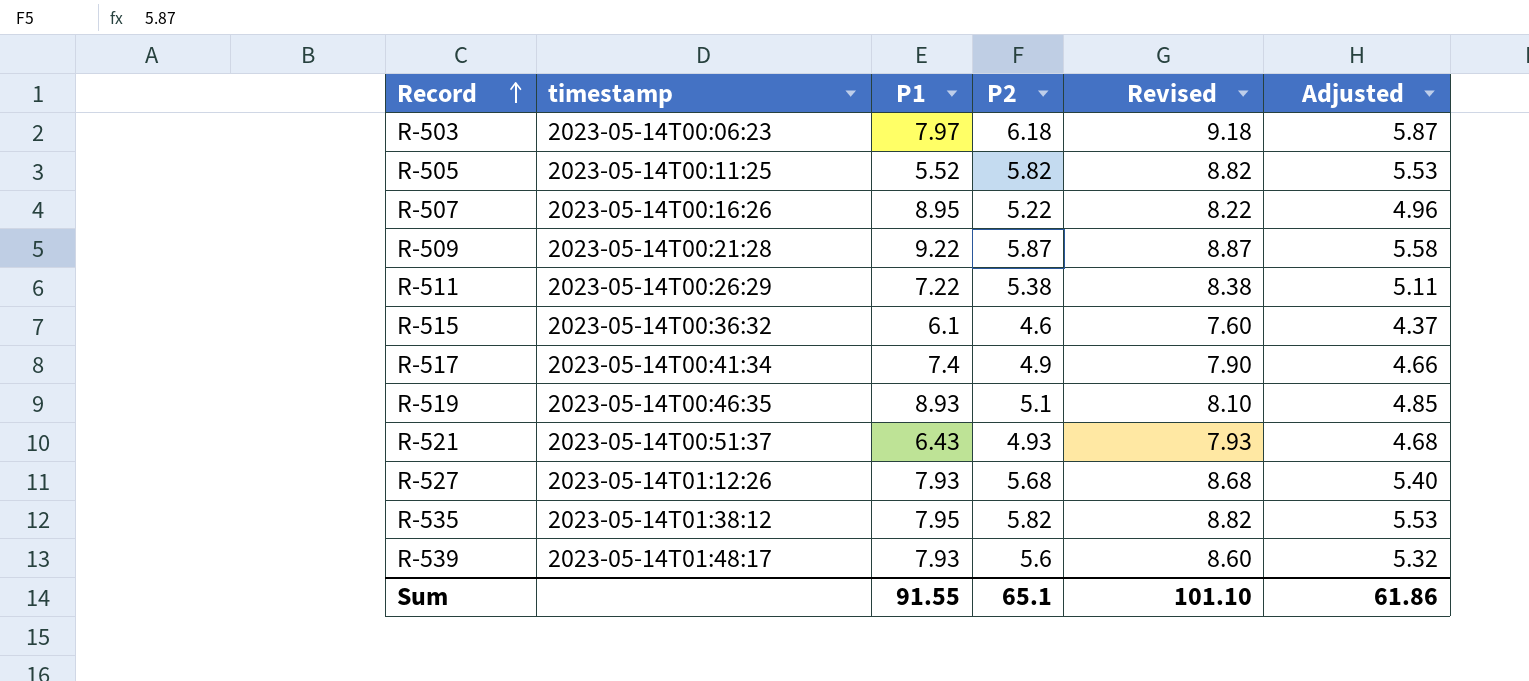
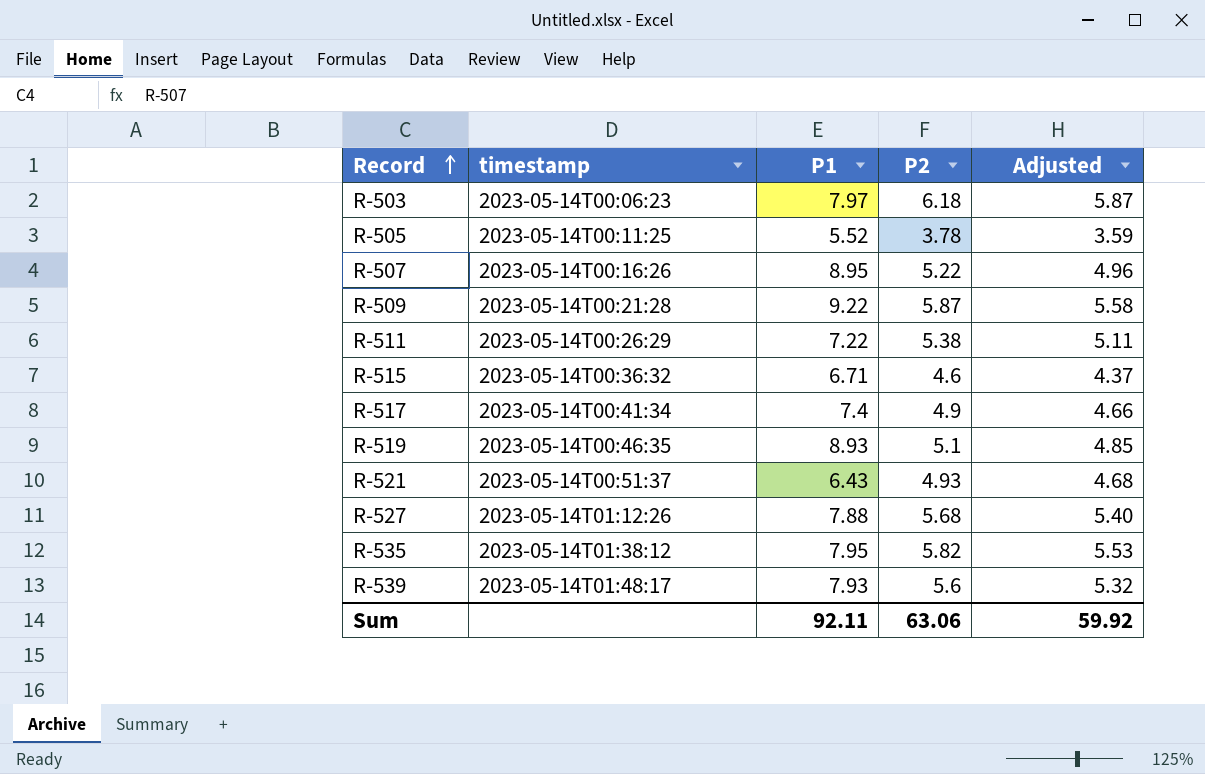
column Revised | formula: [P2] + 3 -> none
R-505 | P2: 5.82 -> 3.78
R-505 | Adjusted: 5.53 -> 3.59
R-515 | P1: 6.1 -> 6.71
R-527 | P1: 7.93 -> 7.88
Sum | P1: 91.55 -> 92.11
Sum | P2: 65.1 -> 63.06
Sum | Adjusted: 61.86 -> 59.92

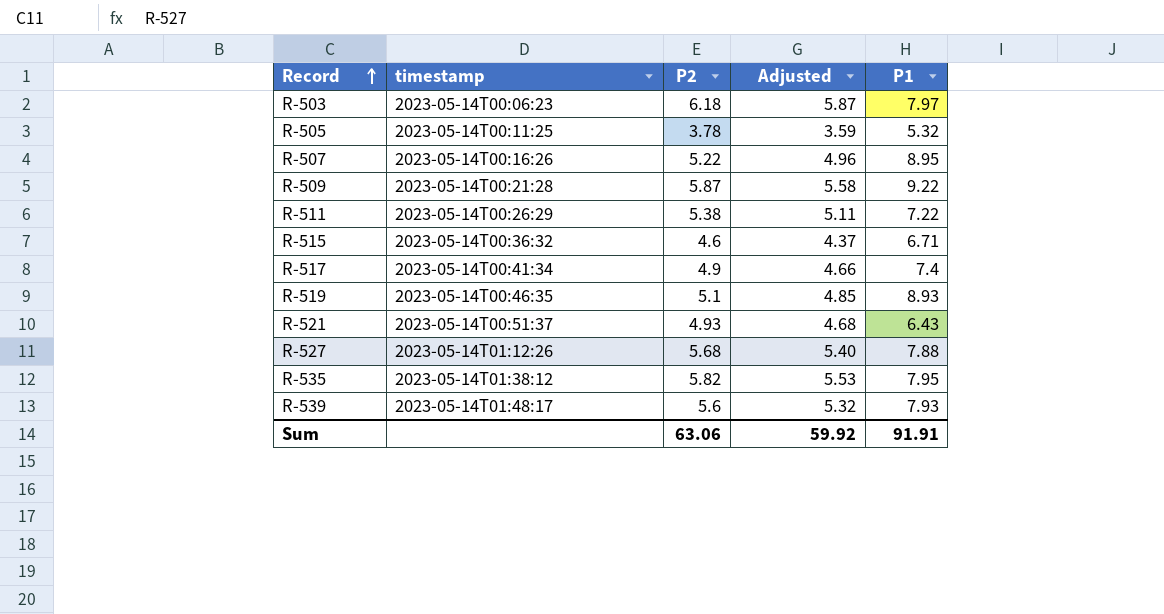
column P1 | position: 3 -> 5
R-505 | P1: 5.52 -> 5.32
Sum | P1: 92.11 -> 91.91

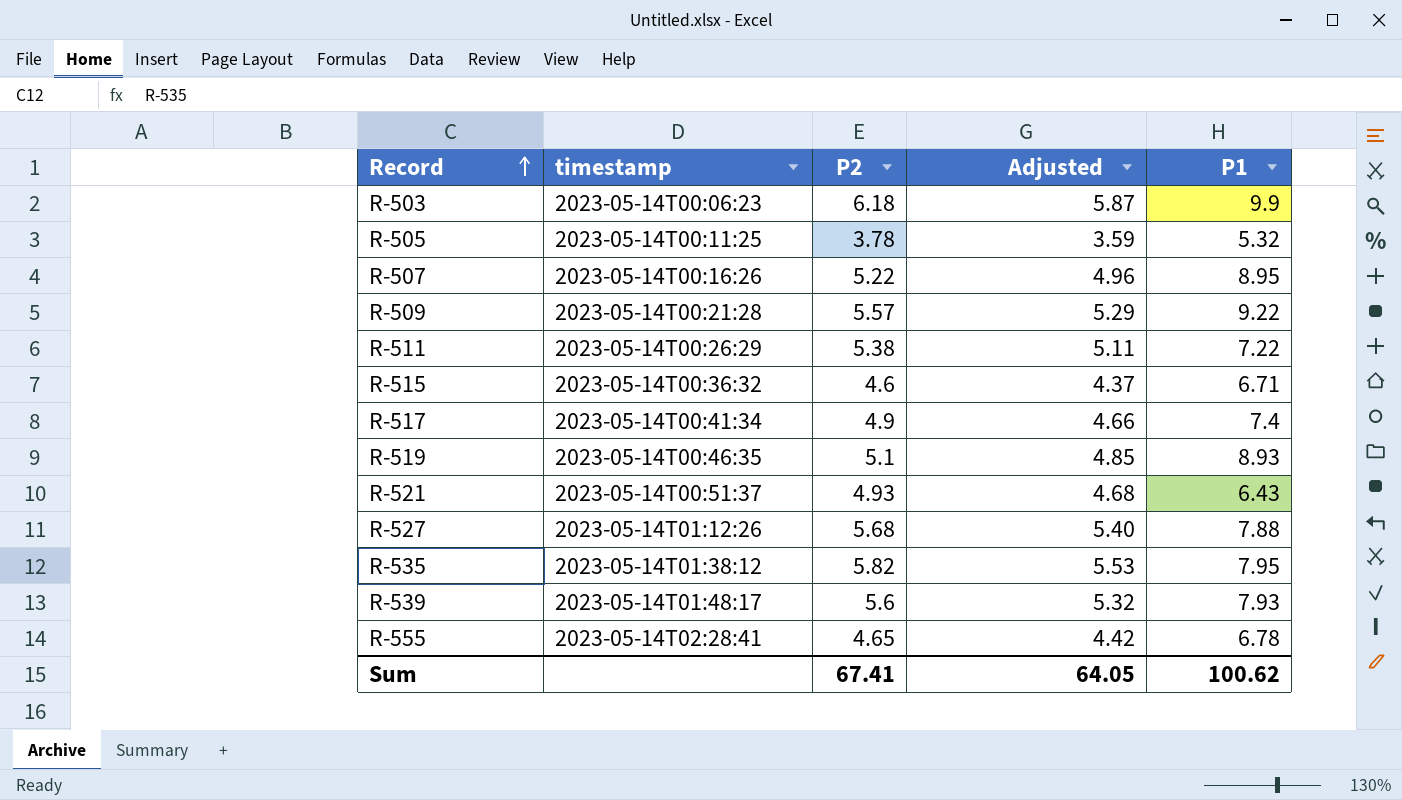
R-503 | P1: 7.97 -> 9.9
R-509 | P2: 5.87 -> 5.57
R-509 | Adjusted: 5.58 -> 5.29
row R-555: none -> 2023-05-14T02:28:41 | 4.65 | 4.42 | 6.78
Sum | P2: 63.06 -> 67.41
Sum | Adjusted: 59.92 -> 64.05
Sum | P1: 91.91 -> 100.62

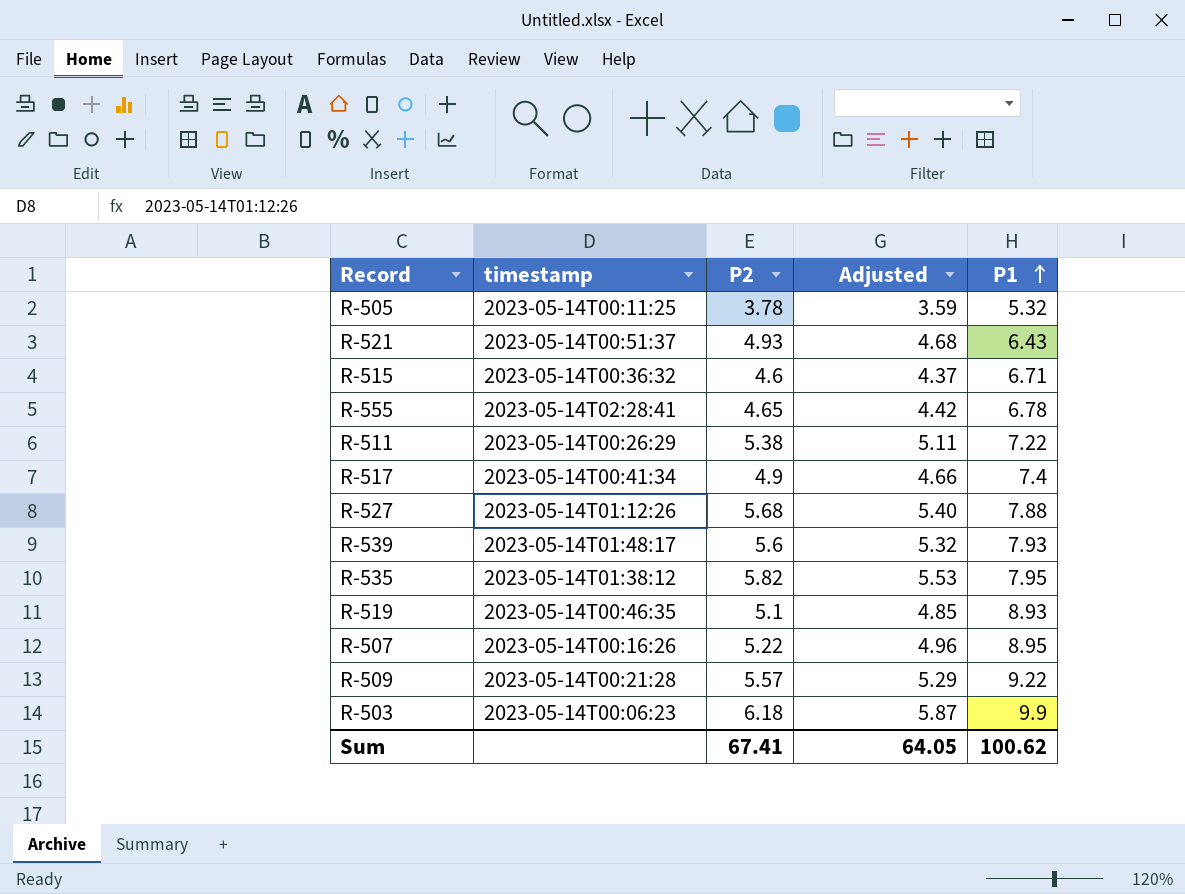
row order: Record ascending -> P1 ascending

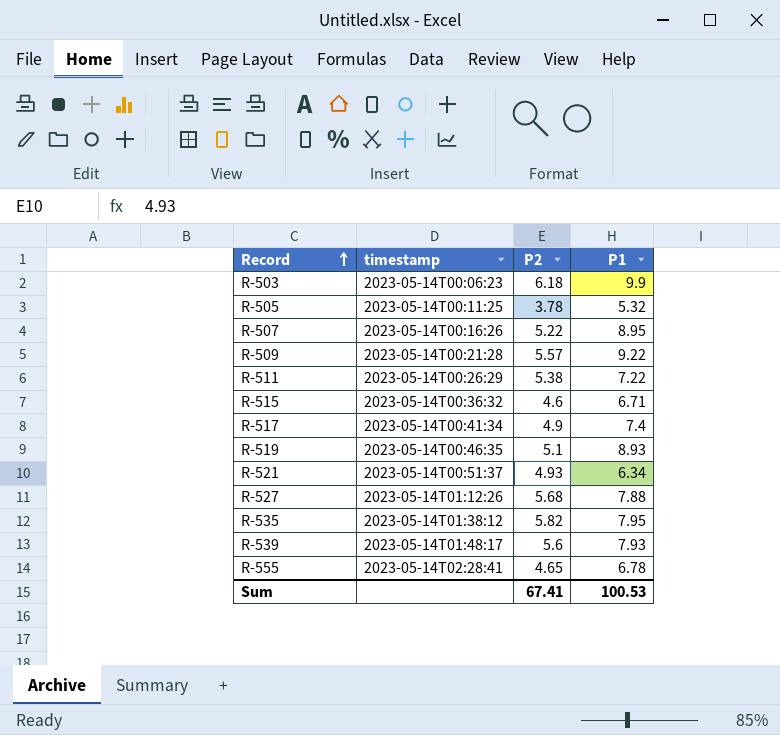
row order: P1 ascending -> Record ascending
column Adjusted | formula: [P2] * 0.95 -> none
R-521 | P1: 6.43 -> 6.34
Sum | P1: 100.62 -> 100.53

